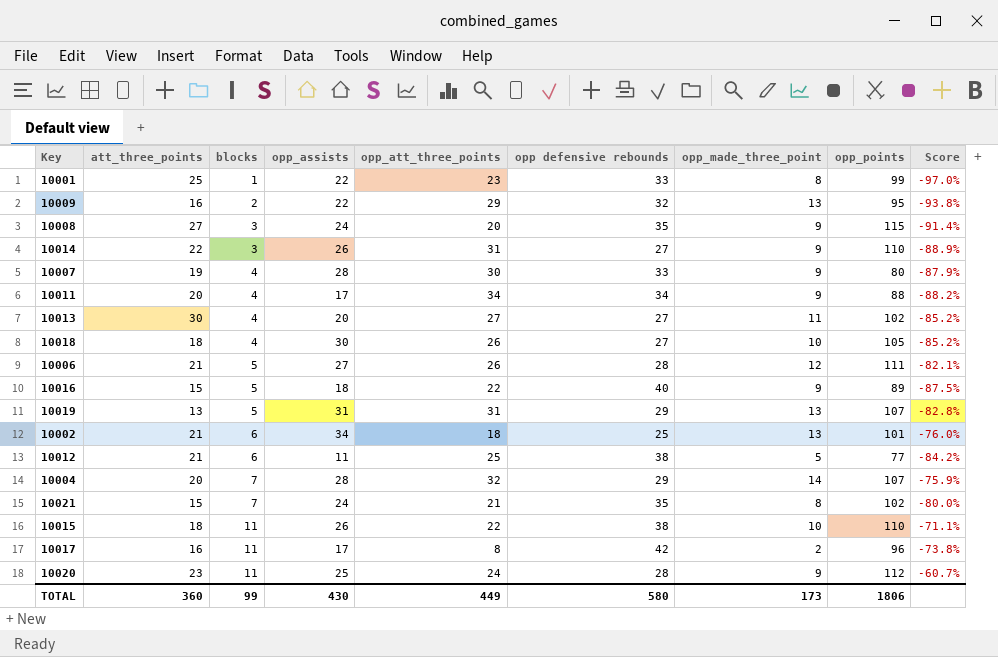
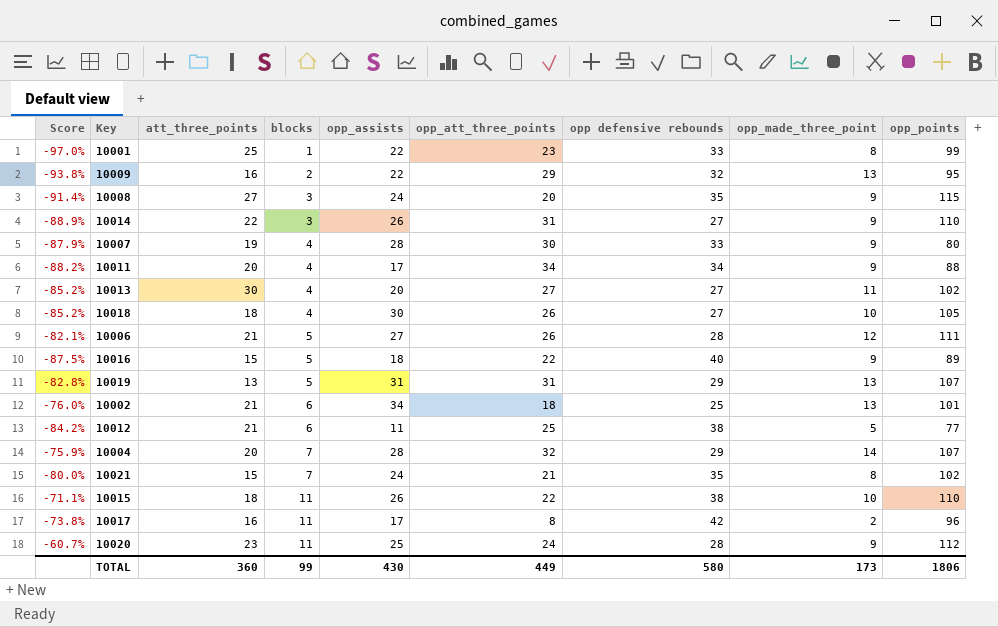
column Score | position: 9 -> 1

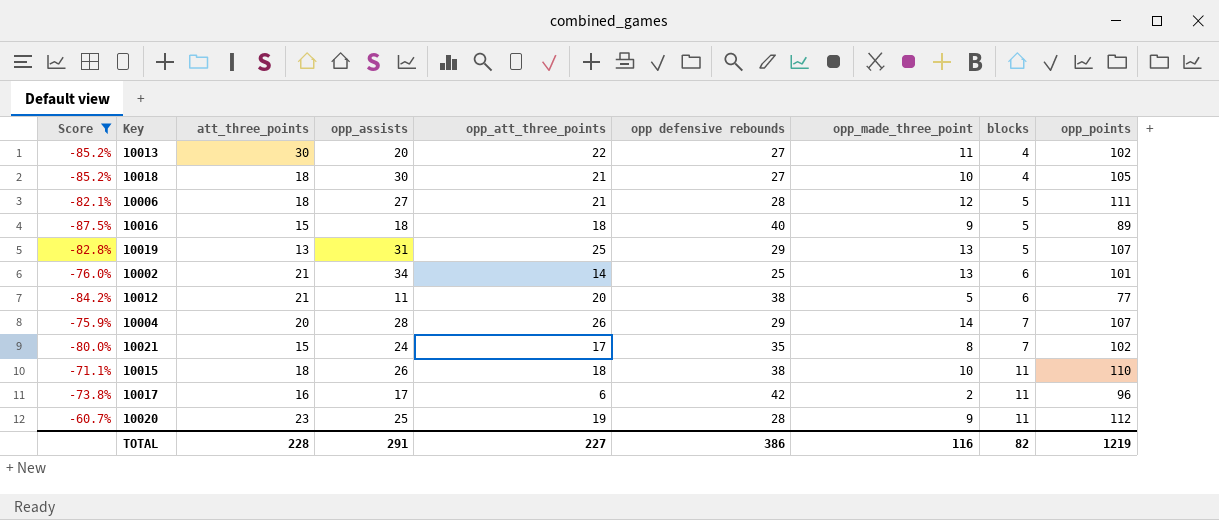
filter: none -> Score >= -87.5%
column blocks | position: 4 -> 8
10013 | opp_att_three_points: 27 -> 22
10018 | opp_att_three_points: 26 -> 21
10006 | att_three_points: 21 -> 18
10006 | opp_att_three_points: 26 -> 21
10016 | opp_att_three_points: 22 -> 18
10019 | opp_att_three_points: 31 -> 25
10002 | opp_att_three_points: 18 -> 14
10012 | opp_att_three_points: 25 -> 20
10004 | opp_att_three_points: 32 -> 26
10021 | opp_att_three_points: 21 -> 17
10015 | opp_att_three_points: 22 -> 18
10017 | opp_att_three_points: 8 -> 6
10020 | opp_att_three_points: 24 -> 19
TOTAL | att_three_points: 360 -> 228
TOTAL | opp_assists: 430 -> 291
TOTAL | opp_att_three_points: 449 -> 227
TOTAL | opp defensive rebounds: 580 -> 386
TOTAL | opp_made_three_point: 173 -> 116
TOTAL | blocks: 99 -> 82
TOTAL | opp_points: 1806 -> 1219

